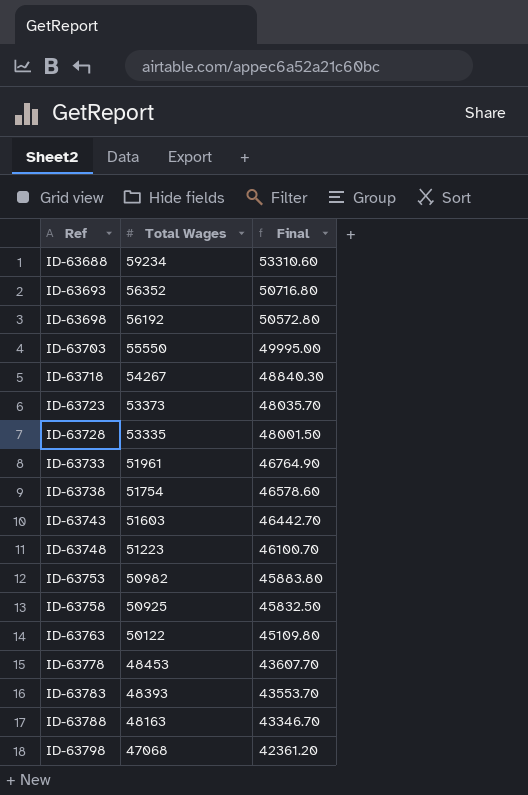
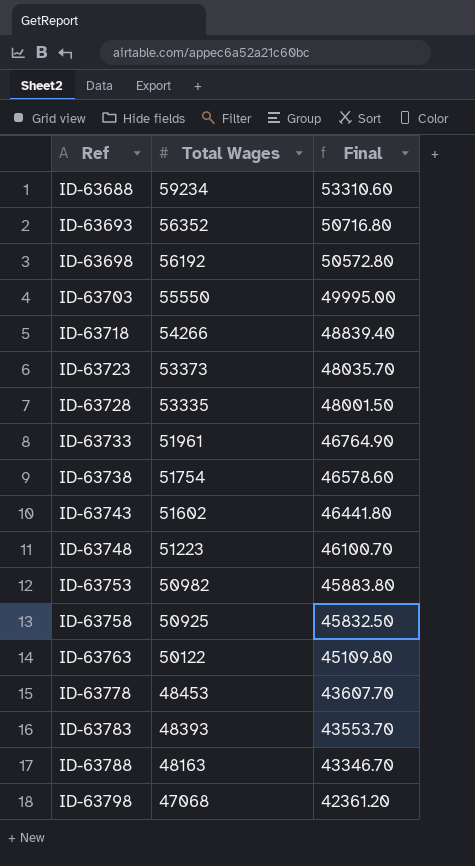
ID-63718 | Total Wages: 54267 -> 54266
ID-63718 | Final: 48840.30 -> 48839.40
ID-63743 | Total Wages: 51603 -> 51602
ID-63743 | Final: 46442.70 -> 46441.80

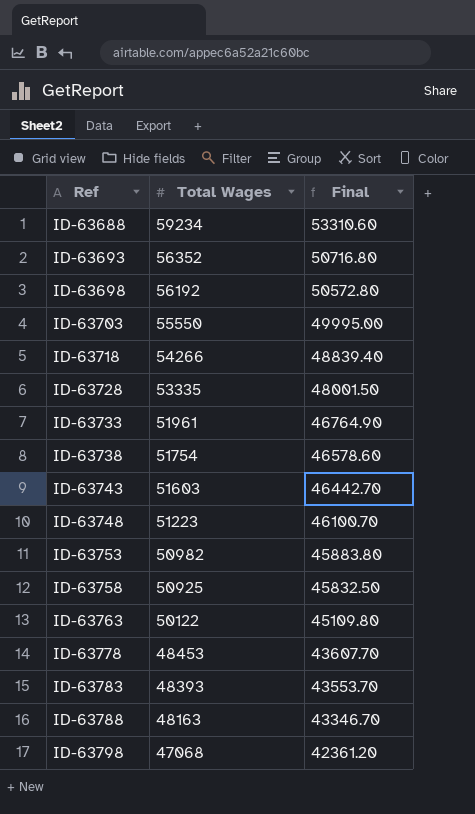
row ID-63723: 53373 | 48035.70 -> none
ID-63743 | Total Wages: 51602 -> 51603
ID-63743 | Final: 46441.80 -> 46442.70

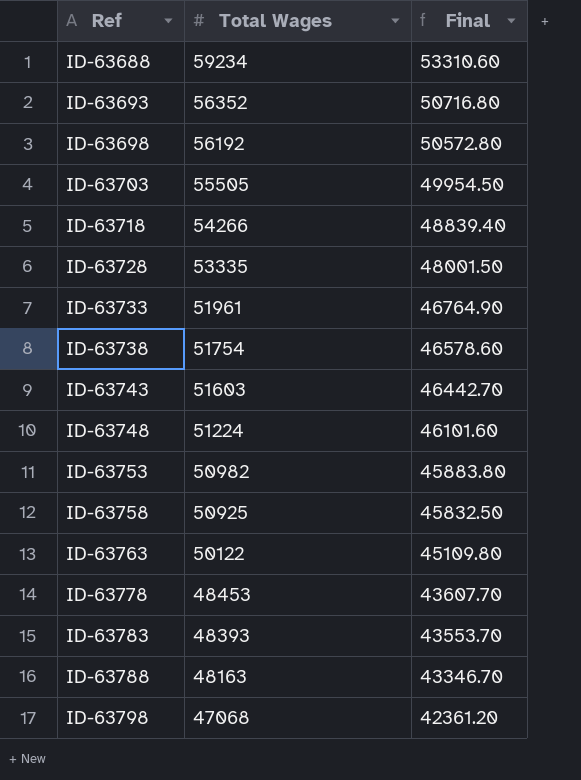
ID-63703 | Total Wages: 55550 -> 55505
ID-63703 | Final: 49995.00 -> 49954.50
ID-63748 | Total Wages: 51223 -> 51224
ID-63748 | Final: 46100.70 -> 46101.60

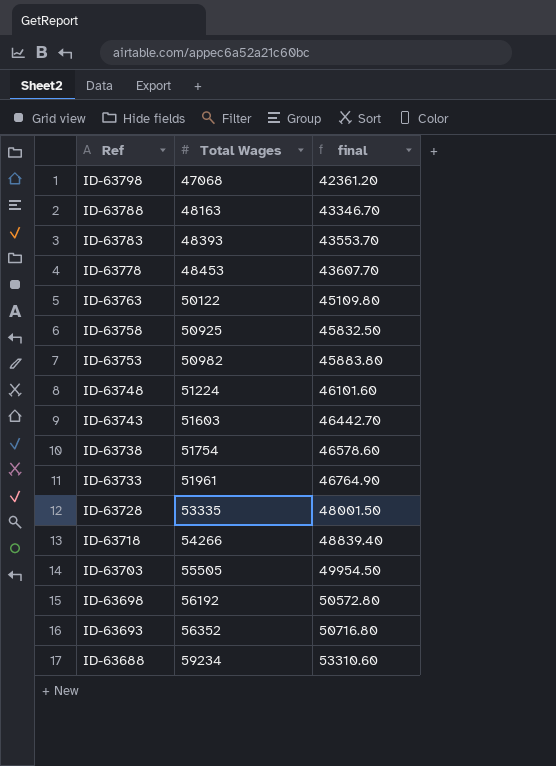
row order: Ref ascending -> Ref descending
column name: Final -> final

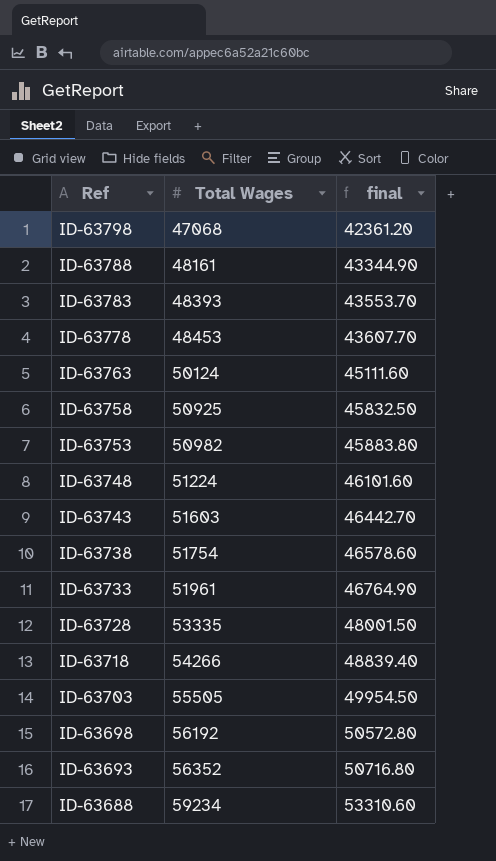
ID-63788 | Total Wages: 48163 -> 48161
ID-63788 | final: 43346.70 -> 43344.90
ID-63763 | Total Wages: 50122 -> 50124
ID-63763 | final: 45109.80 -> 45111.60

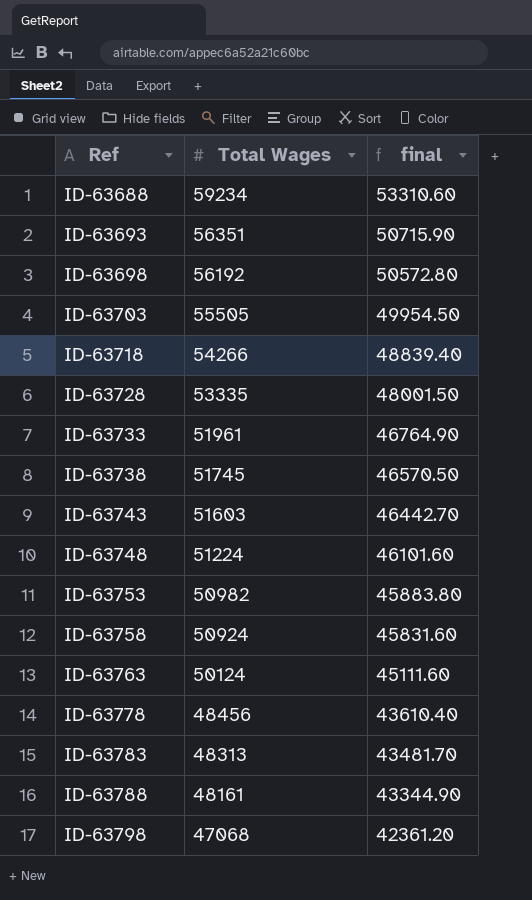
row order: Ref descending -> Ref ascending
ID-63693 | Total Wages: 56352 -> 56351
ID-63693 | final: 50716.80 -> 50715.90
ID-63738 | Total Wages: 51754 -> 51745
ID-63738 | final: 46578.60 -> 46570.50
ID-63758 | Total Wages: 50925 -> 50924
ID-63758 | final: 45832.50 -> 45831.60
ID-63778 | Total Wages: 48453 -> 48456
ID-63778 | final: 43607.70 -> 43610.40
ID-63783 | Total Wages: 48393 -> 48313
ID-63783 | final: 43553.70 -> 43481.70

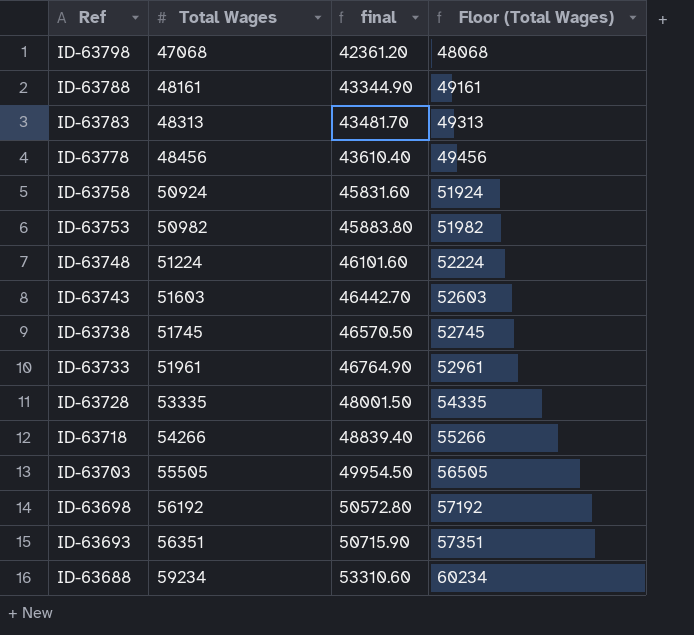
row order: Ref ascending -> Ref descending
column Floor (Total Wages) | formula: none -> [Total Wages] + 1000
row ID-63763: 50124 | 45111.60 -> none

